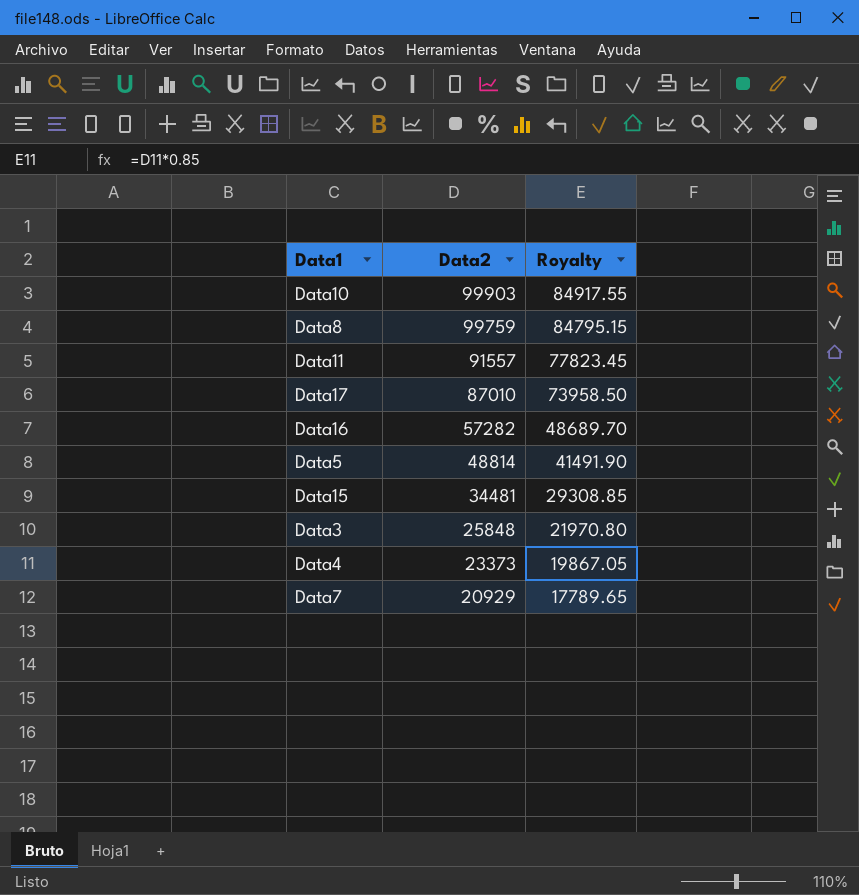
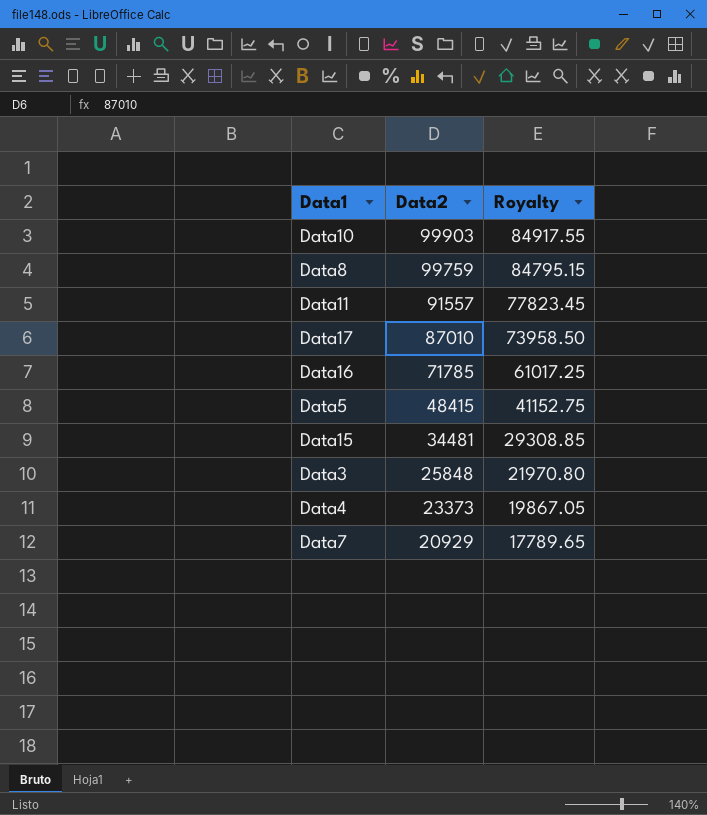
Data16 | Data2: 57282 -> 71785
Data16 | Royalty: 48689.70 -> 61017.25
Data5 | Data2: 48814 -> 48415
Data5 | Royalty: 41491.90 -> 41152.75

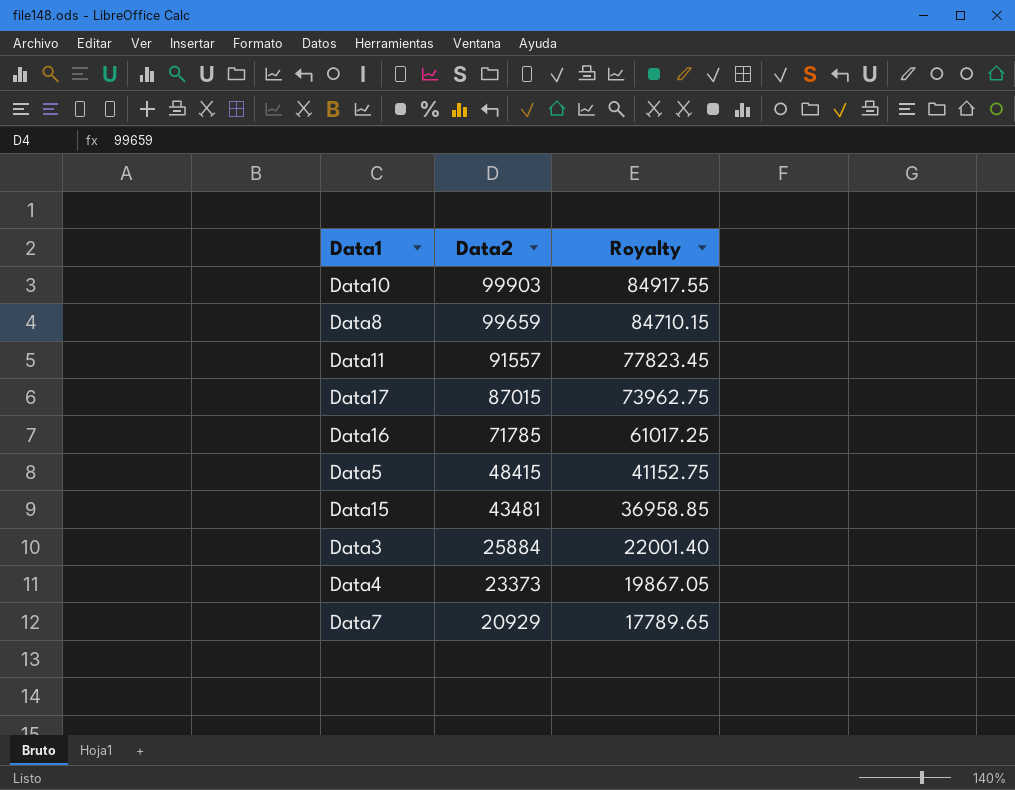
Data8 | Data2: 99759 -> 99659
Data8 | Royalty: 84795.15 -> 84710.15
Data17 | Data2: 87010 -> 87015
Data17 | Royalty: 73958.50 -> 73962.75
Data15 | Data2: 34481 -> 43481
Data15 | Royalty: 29308.85 -> 36958.85
Data3 | Data2: 25848 -> 25884
Data3 | Royalty: 21970.80 -> 22001.40

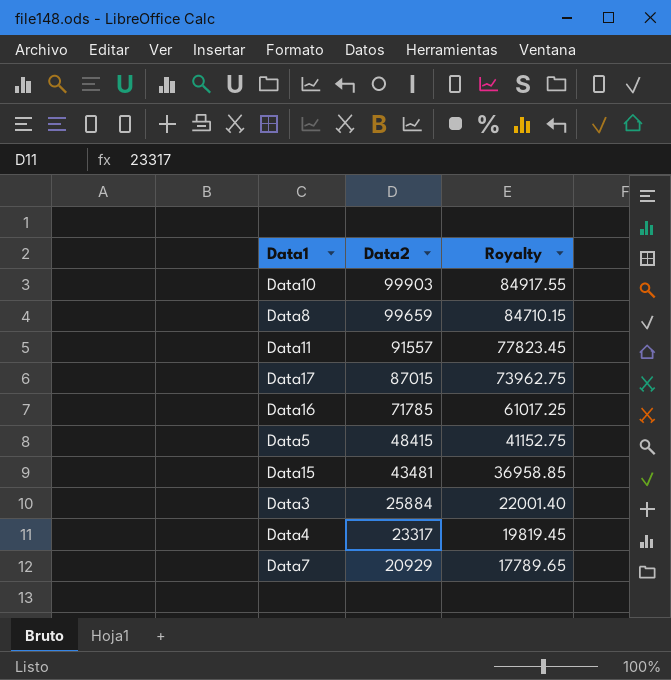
Data4 | Data2: 23373 -> 23317
Data4 | Royalty: 19867.05 -> 19819.45

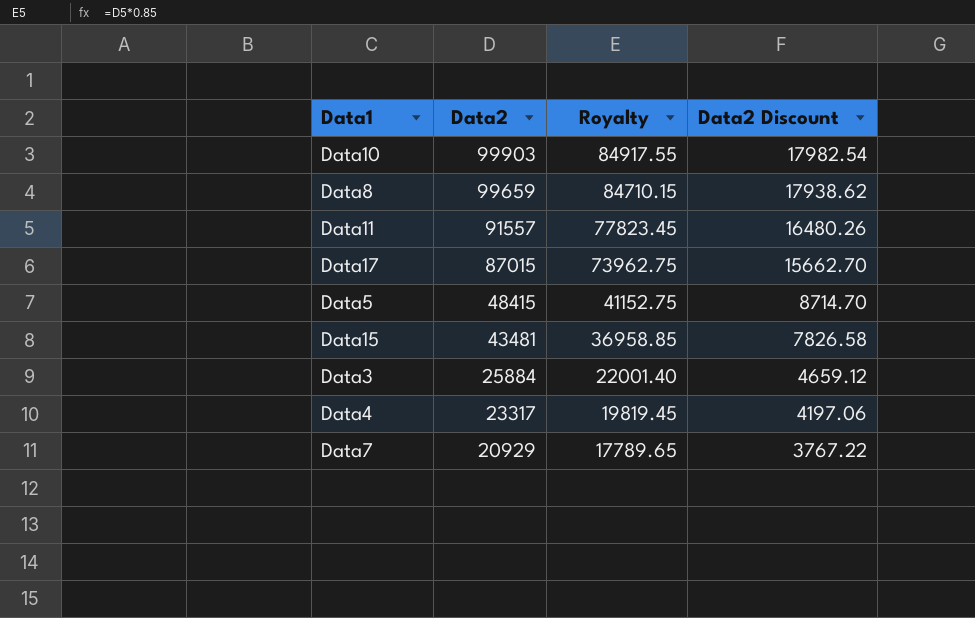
column Data2 Discount | formula: none -> [Data2] * 0.18
row Data16: 71785 | 61017.25 -> none

